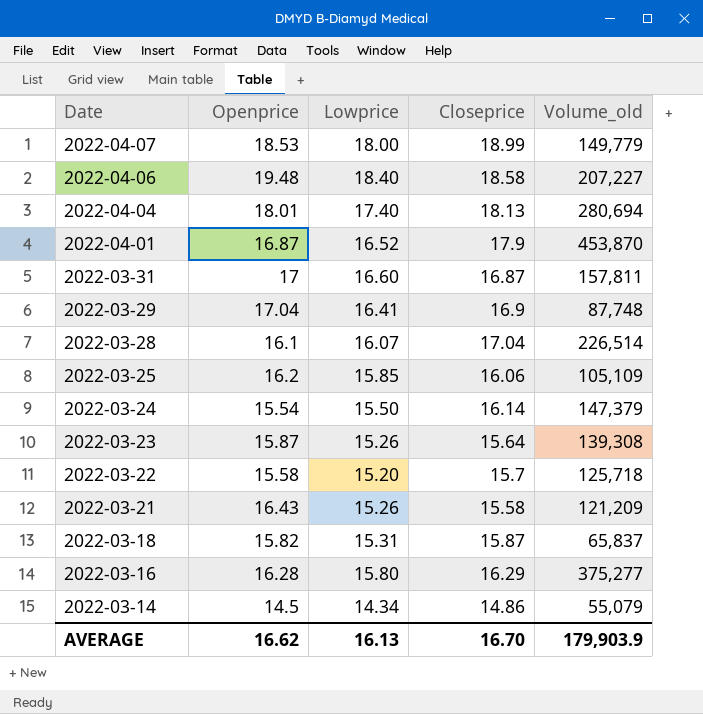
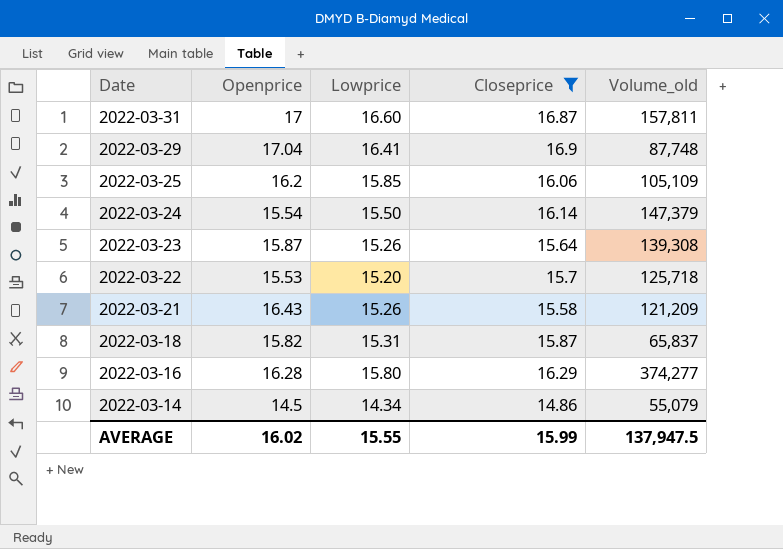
filter: none -> Closeprice <= 16.9
2022-03-22 | Openprice: 15.58 -> 15.53
2022-03-16 | Volume_old: 375,277 -> 374,277
AVERAGE | Openprice: 16.62 -> 16.02
AVERAGE | Lowprice: 16.13 -> 15.55
AVERAGE | Closeprice: 16.70 -> 15.99
AVERAGE | Volume_old: 179,903.9 -> 137,947.5

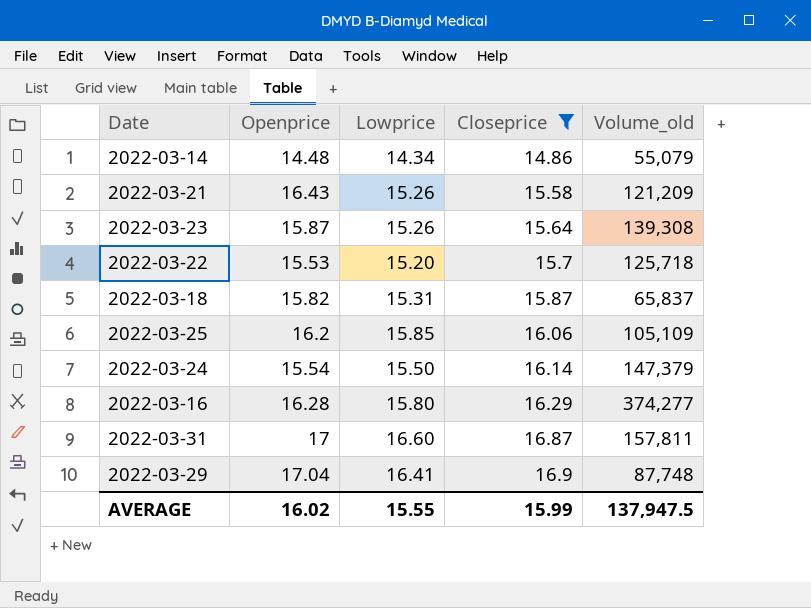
row order: Date descending -> Closeprice ascending
2022-03-14 | Openprice: 14.5 -> 14.48

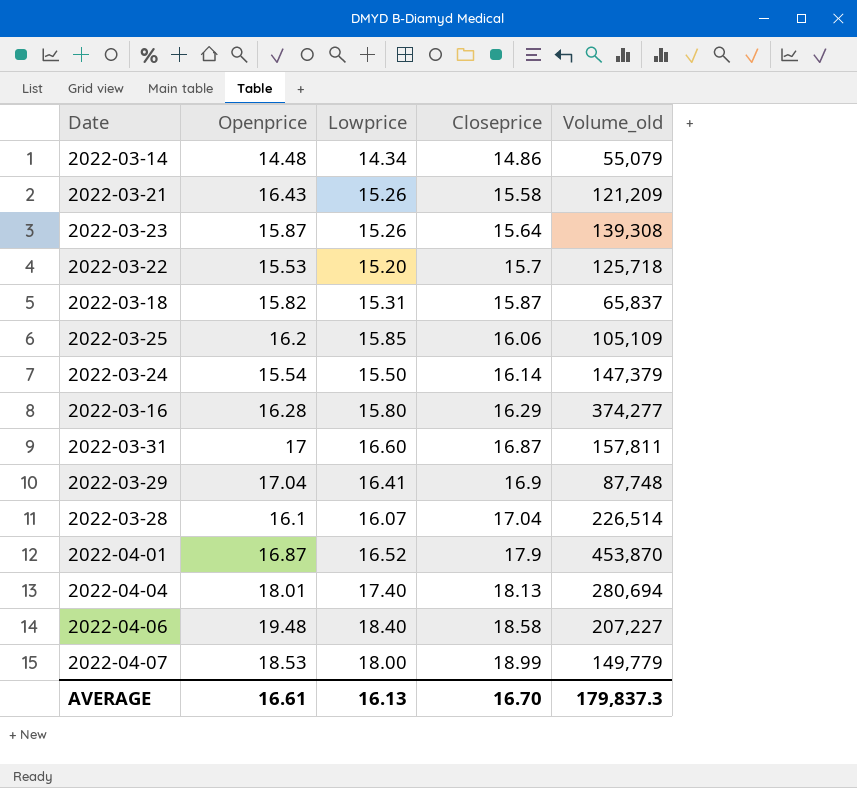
filter: Closeprice <= 16.9 -> none
AVERAGE | Openprice: 16.02 -> 16.61
AVERAGE | Lowprice: 15.55 -> 16.13
AVERAGE | Closeprice: 15.99 -> 16.70
AVERAGE | Volume_old: 137,947.5 -> 179,837.3

